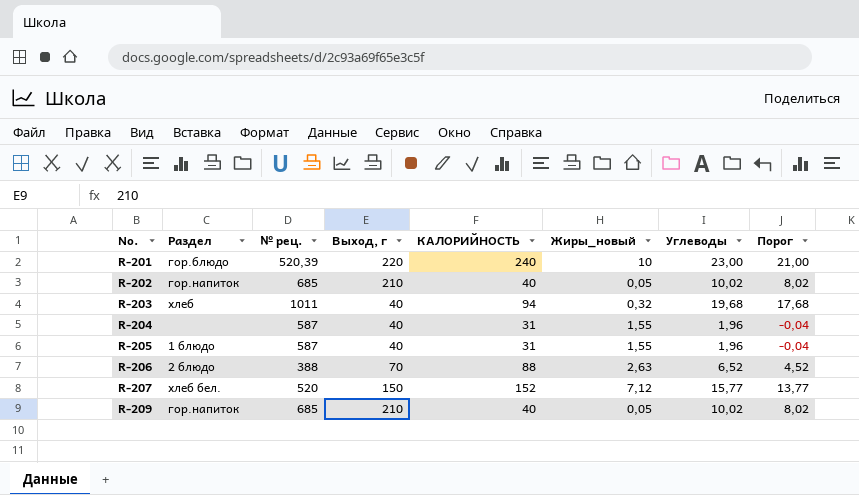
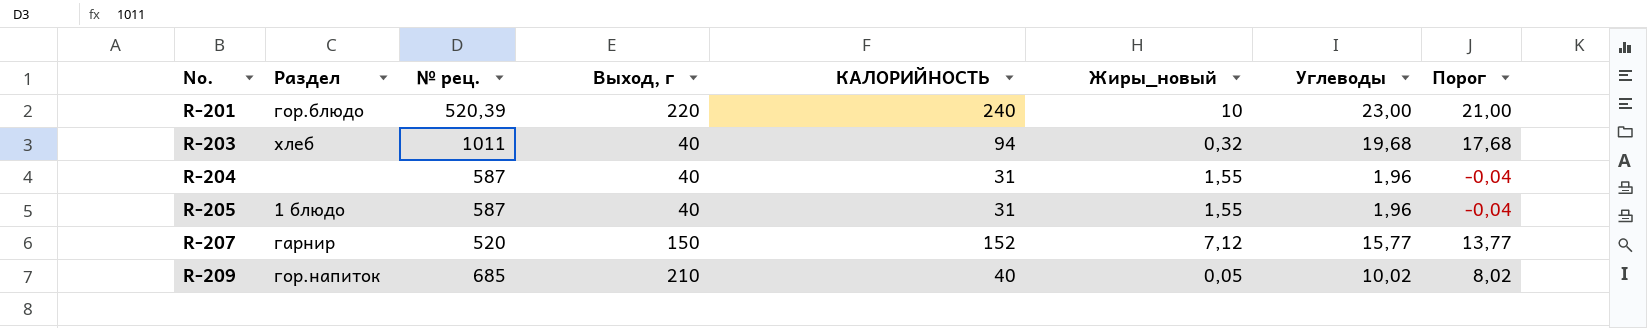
row R-202: гор.напиток | 685 | 210 | 40 | 0,05 | 10,02 | 8,02 -> none
row R-206: 2 блюдо | 388 | 70 | 88 | 2,63 | 6,52 | 4,52 -> none
R-207 | Раздел: хлеб бел. -> гарнир

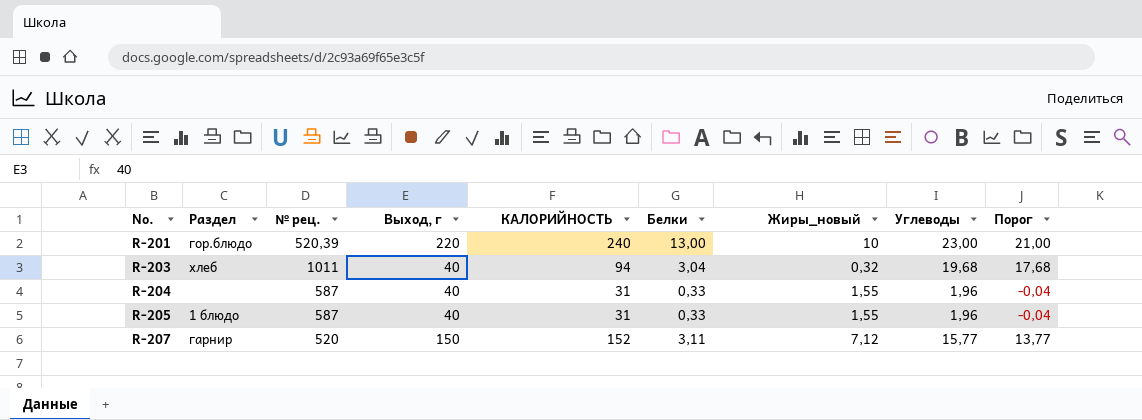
column Белки | position: none -> 6
row R-209: гор.напиток | 685 | 210 | 40 | 0,05 | 10,02 | 8,02 -> none

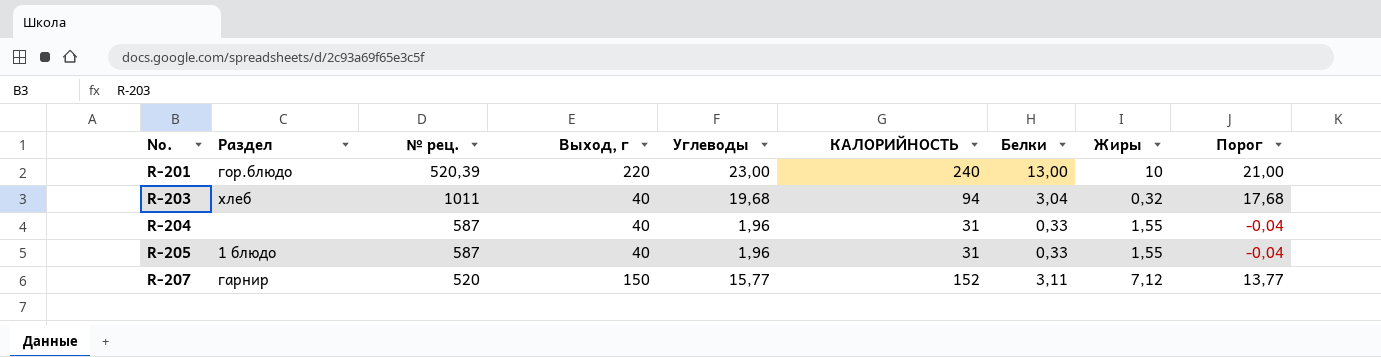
column Углеводы | position: 8 -> 5
column name: Жиры_новый -> Жиры

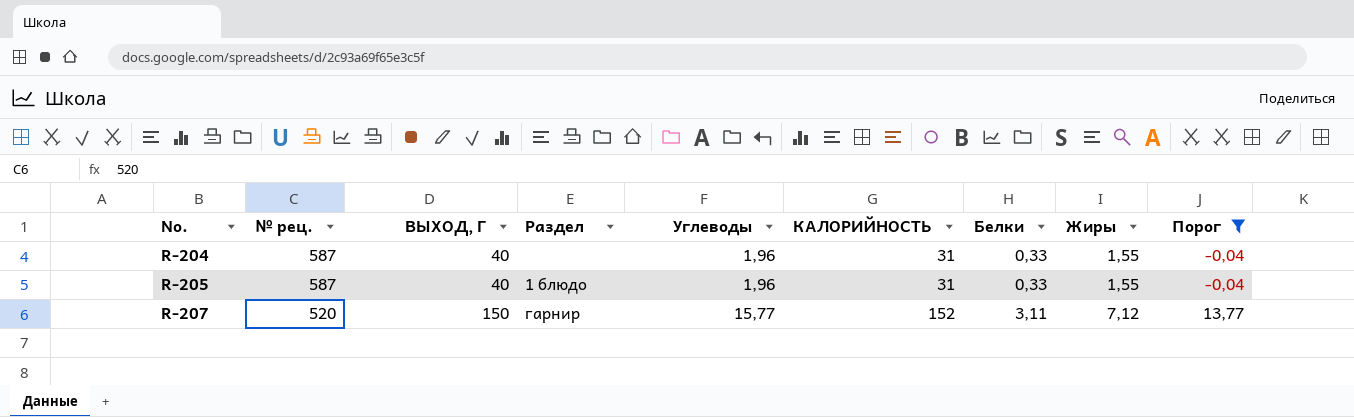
filter: none -> Порог <= 13,77
column name: Выход, г -> ВЫХОД, Г
column Раздел | position: 2 -> 4

